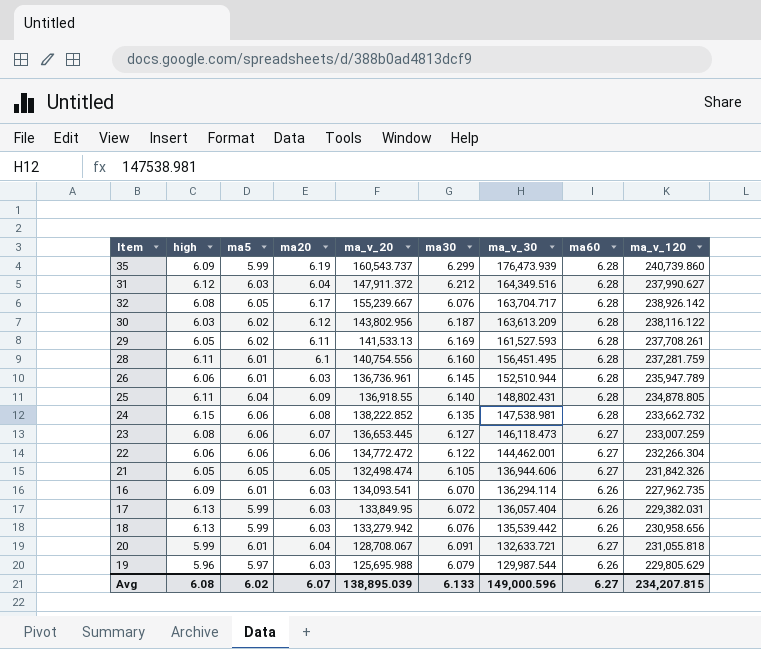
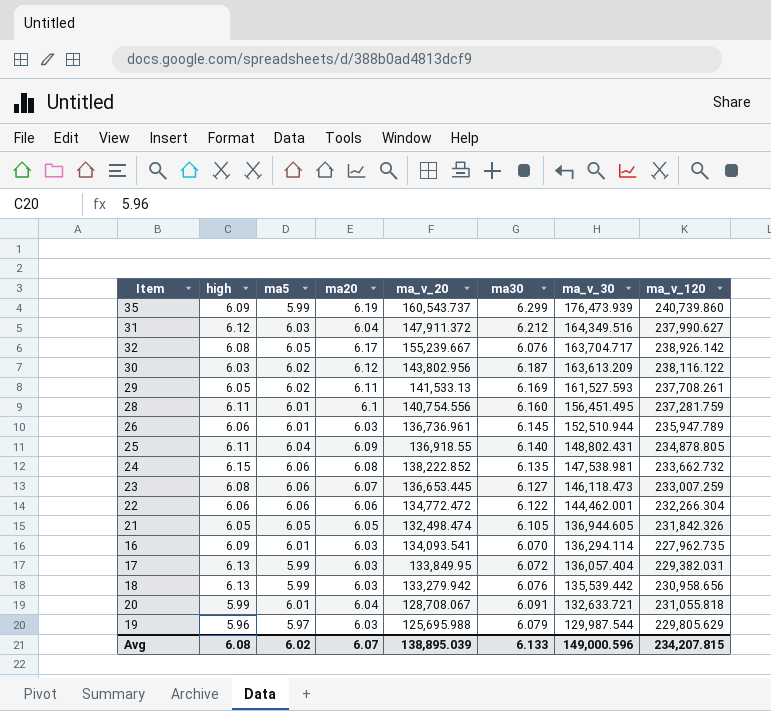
column ma60 | position: 8 -> none
21 | ma_v_30: 136,944.606 -> 136,944.605

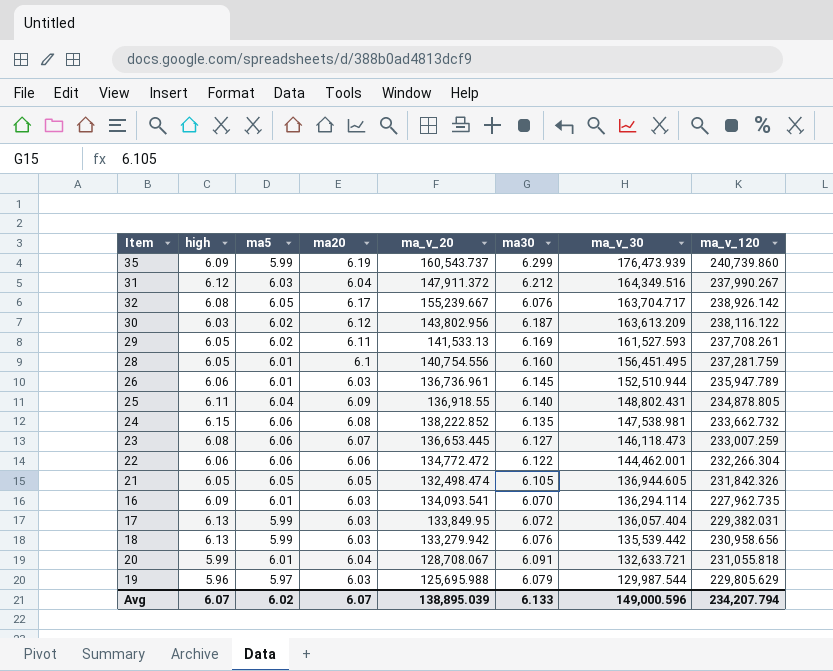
31 | ma_v_120: 237,990.627 -> 237,990.267
28 | high: 6.11 -> 6.05
Avg | high: 6.08 -> 6.07
Avg | ma_v_120: 234,207.815 -> 234,207.794

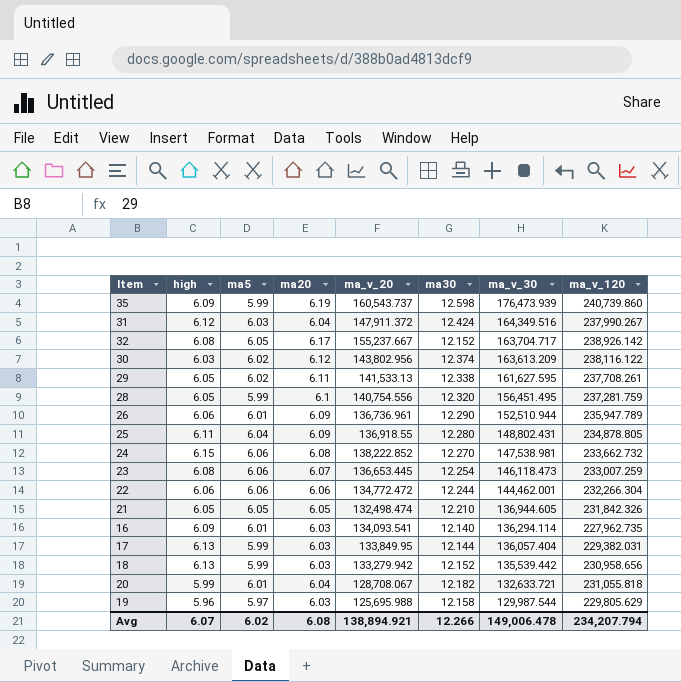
35 | ma30: 6.299 -> 12.598
31 | ma30: 6.212 -> 12.424
32 | ma_v_20: 155,239.667 -> 155,237.667
32 | ma30: 6.076 -> 12.152
30 | ma30: 6.187 -> 12.374
29 | ma30: 6.169 -> 12.338
29 | ma_v_30: 161,527.593 -> 161,627.595
28 | ma5: 6.01 -> 5.99
28 | ma30: 6.160 -> 12.320
26 | ma20: 6.03 -> 6.09
26 | ma30: 6.145 -> 12.290
25 | ma30: 6.140 -> 12.280
24 | ma30: 6.135 -> 12.270
23 | ma30: 6.127 -> 12.254
22 | ma30: 6.122 -> 12.244
21 | ma30: 6.105 -> 12.210
16 | ma30: 6.070 -> 12.140
17 | ma30: 6.072 -> 12.144
18 | ma30: 6.076 -> 12.152
20 | ma30: 6.091 -> 12.182
19 | ma30: 6.079 -> 12.158
Avg | ma20: 6.07 -> 6.08
Avg | ma_v_20: 138,895.039 -> 138,894.921
Avg | ma30: 6.133 -> 12.266
Avg | ma_v_30: 149,000.596 -> 149,006.478

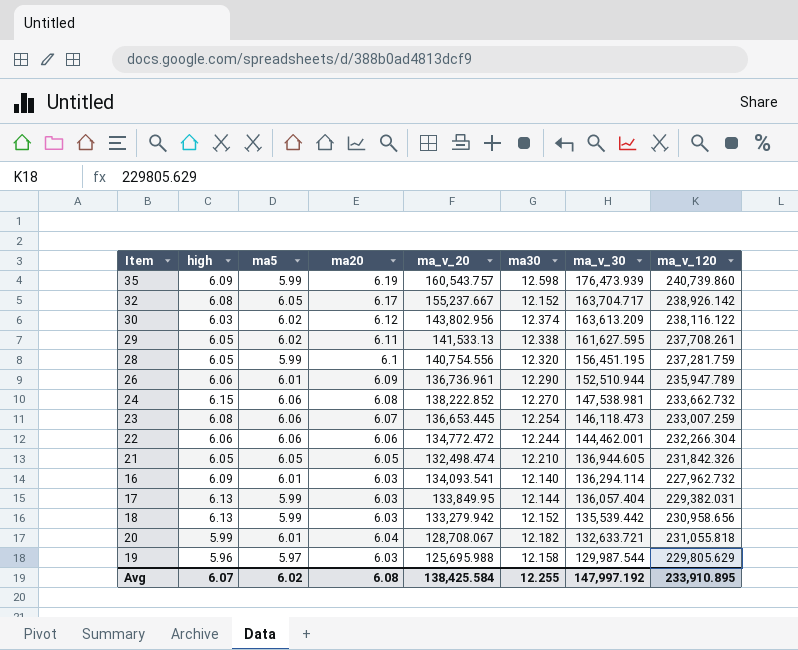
row 31: 6.12 | 6.03 | 6.04 | 147,911.372 | 12.424 | 164,349.516 | 237,990.267 -> none
row 25: 6.11 | 6.04 | 6.09 | 136,918.55 | 12.280 | 148,802.431 | 234,878.805 -> none
35 | ma_v_20: 160,543.737 -> 160,543.757
28 | ma_v_30: 156,451.495 -> 156,451.195
16 | ma_v_120: 227,962.735 -> 227,962.732
Avg | ma_v_20: 138,894.921 -> 138,425.584
Avg | ma30: 12.266 -> 12.255
Avg | ma_v_30: 149,006.478 -> 147,997.192
Avg | ma_v_120: 234,207.794 -> 233,910.895

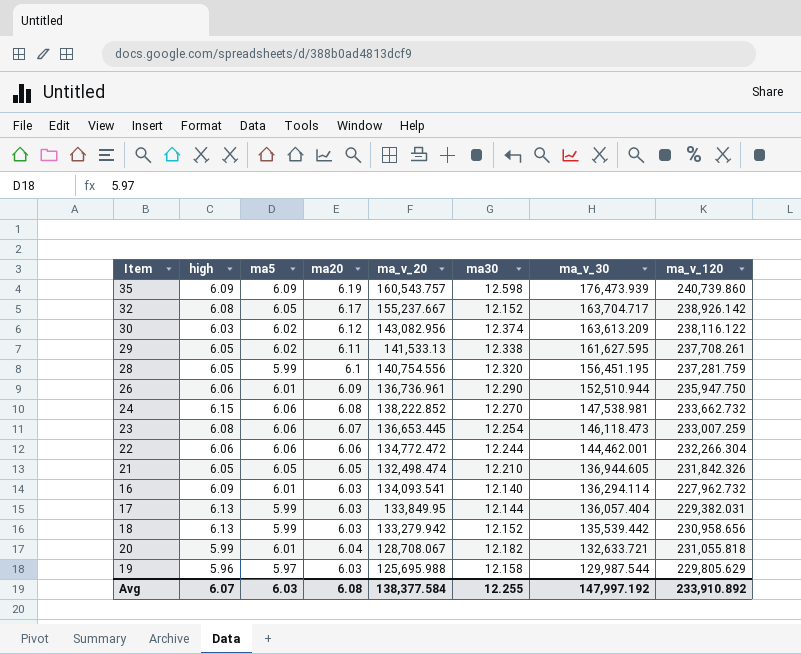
35 | ma5: 5.99 -> 6.09
30 | ma_v_20: 143,802.956 -> 143,082.956
26 | ma_v_120: 235,947.789 -> 235,947.750
Avg | ma5: 6.02 -> 6.03
Avg | ma_v_20: 138,425.584 -> 138,377.584
Avg | ma_v_120: 233,910.895 -> 233,910.892

